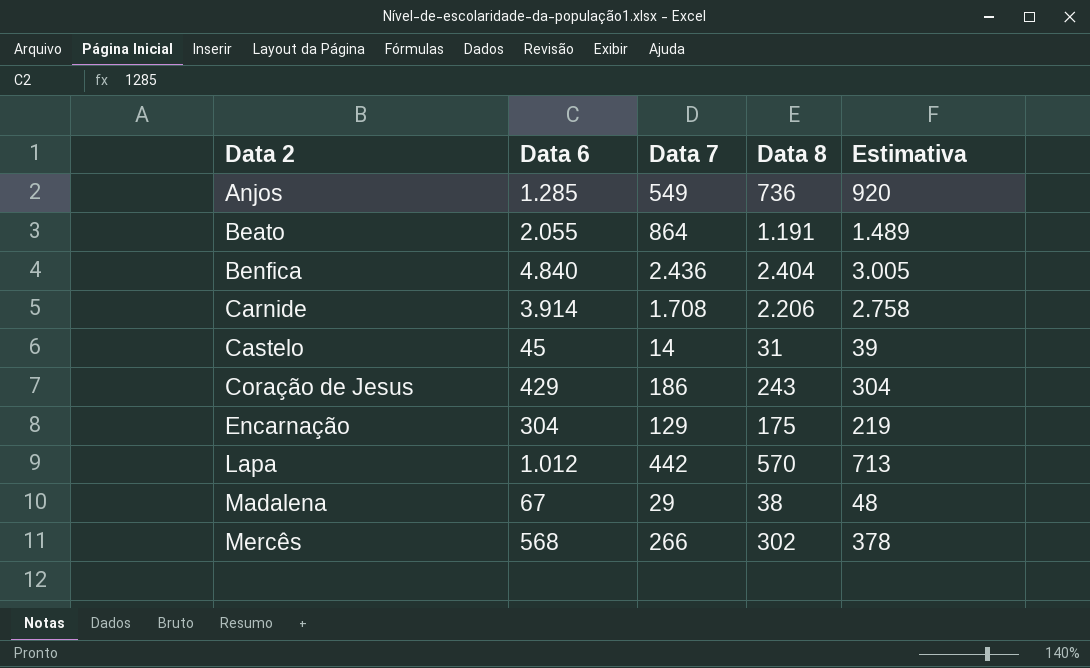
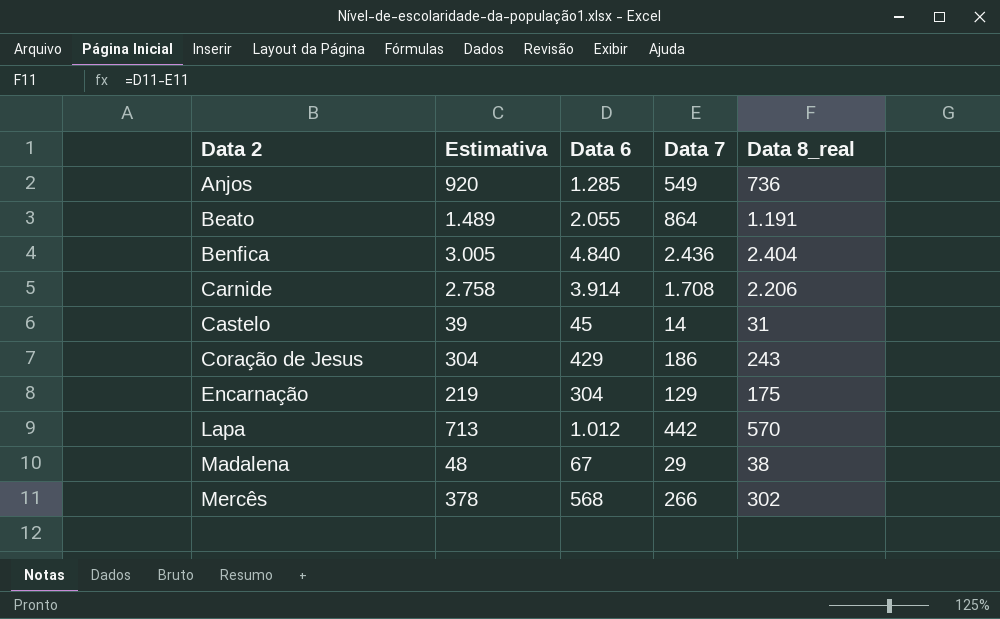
column Estimativa | position: 5 -> 2
column name: Data 8 -> Data 8_real

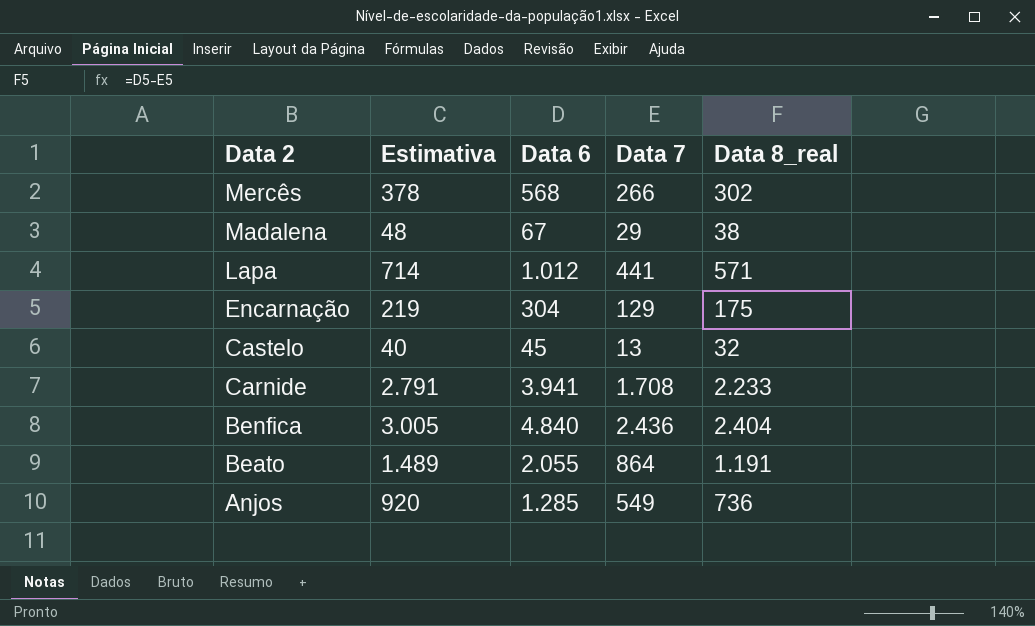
row order: Data 2 ascending -> Data 2 descending
row Coração de Jesus: 304 | 429 | 186 | 243 -> none
Lapa | Estimativa: 713 -> 714
Lapa | Data 7: 442 -> 441
Lapa | Data 8_real: 570 -> 571
Castelo | Estimativa: 39 -> 40
Castelo | Data 7: 14 -> 13
Castelo | Data 8_real: 31 -> 32
Carnide | Estimativa: 2.758 -> 2.791
Carnide | Data 6: 3.914 -> 3.941
Carnide | Data 8_real: 2.206 -> 2.233

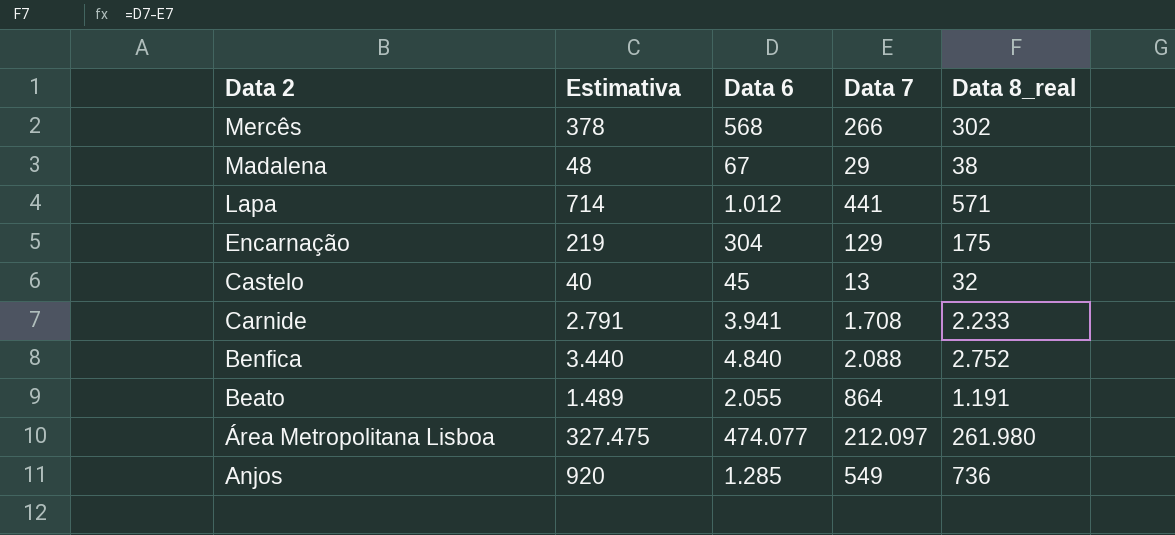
Benfica | Estimativa: 3.005 -> 3.440
Benfica | Data 7: 2.436 -> 2.088
Benfica | Data 8_real: 2.404 -> 2.752
row Área Metropolitana Lisboa: none -> 327.475 | 474.077 | 212.097 | 261.980

